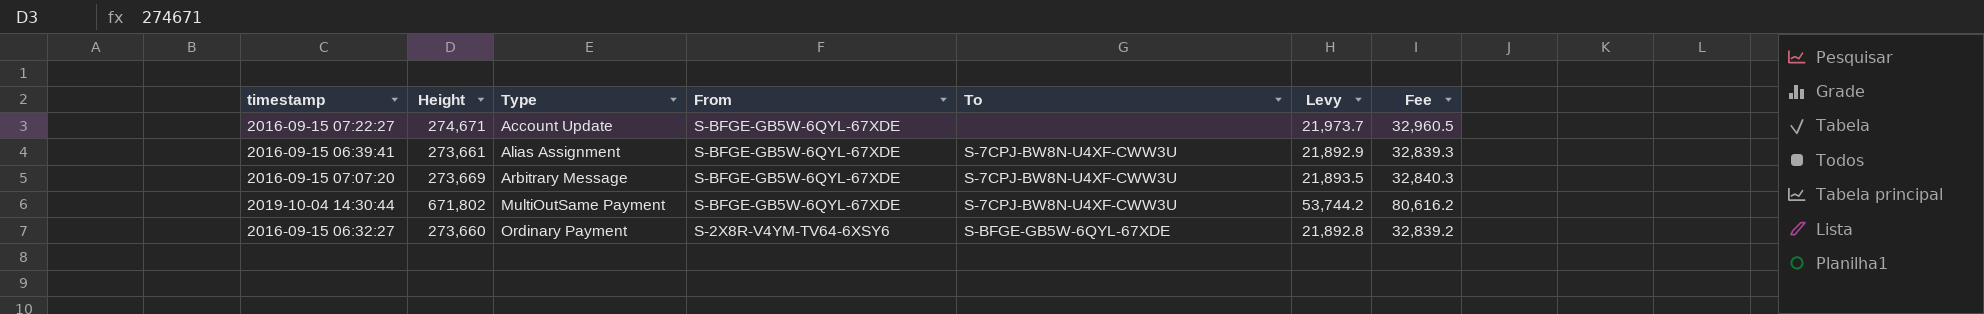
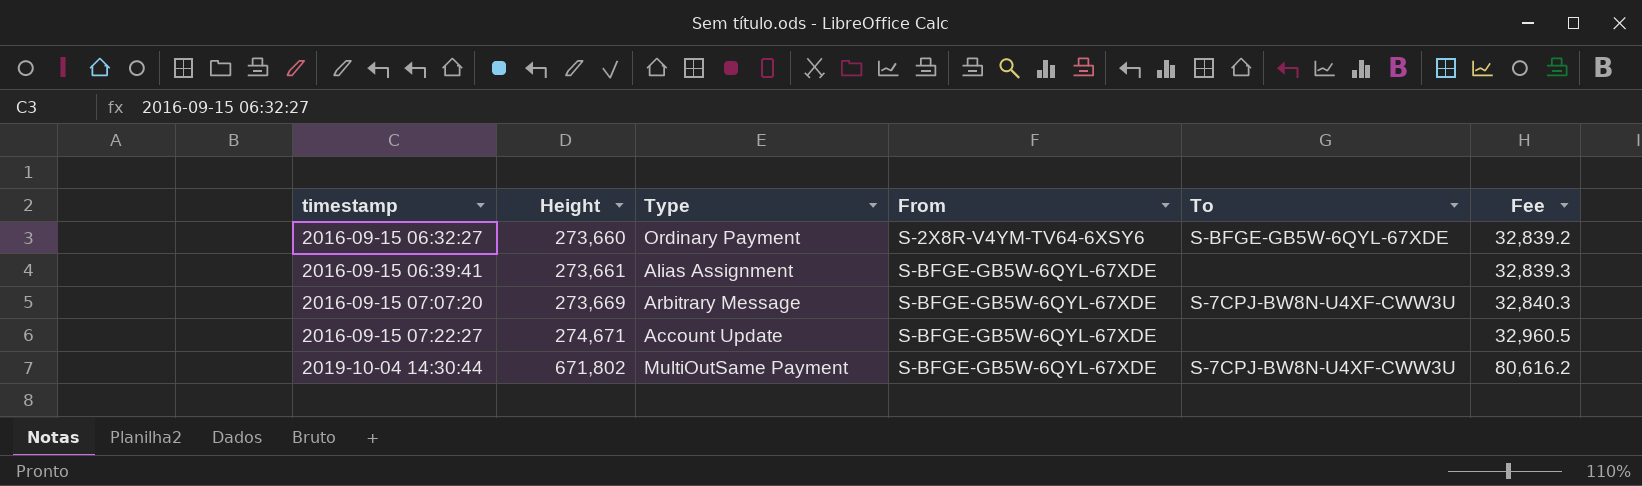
row order: Type ascending -> timestamp ascending
column Levy | formula: [Height] * 0.08 -> none
2016-09-15 06:39:41 | To: S-7CPJ-BW8N-U4XF-CWW3U -> none

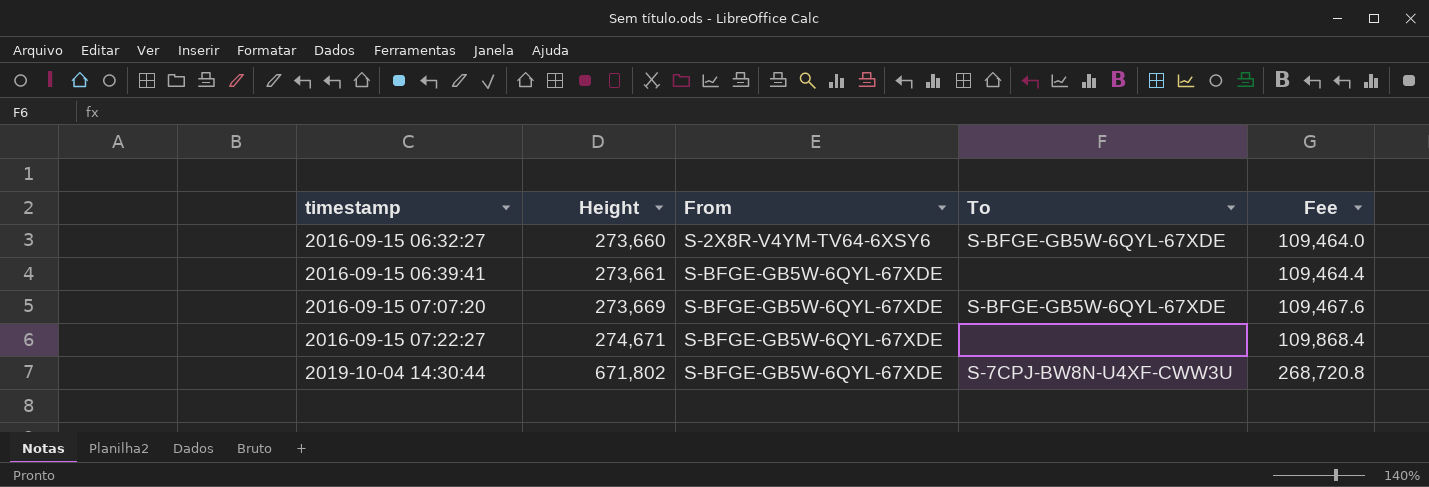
column Type | position: 3 -> none
column Fee | formula: [Height] * 0.12 -> [Height] * 0.4
2016-09-15 07:07:20 | To: S-7CPJ-BW8N-U4XF-CWW3U -> S-BFGE-GB5W-6QYL-67XDE

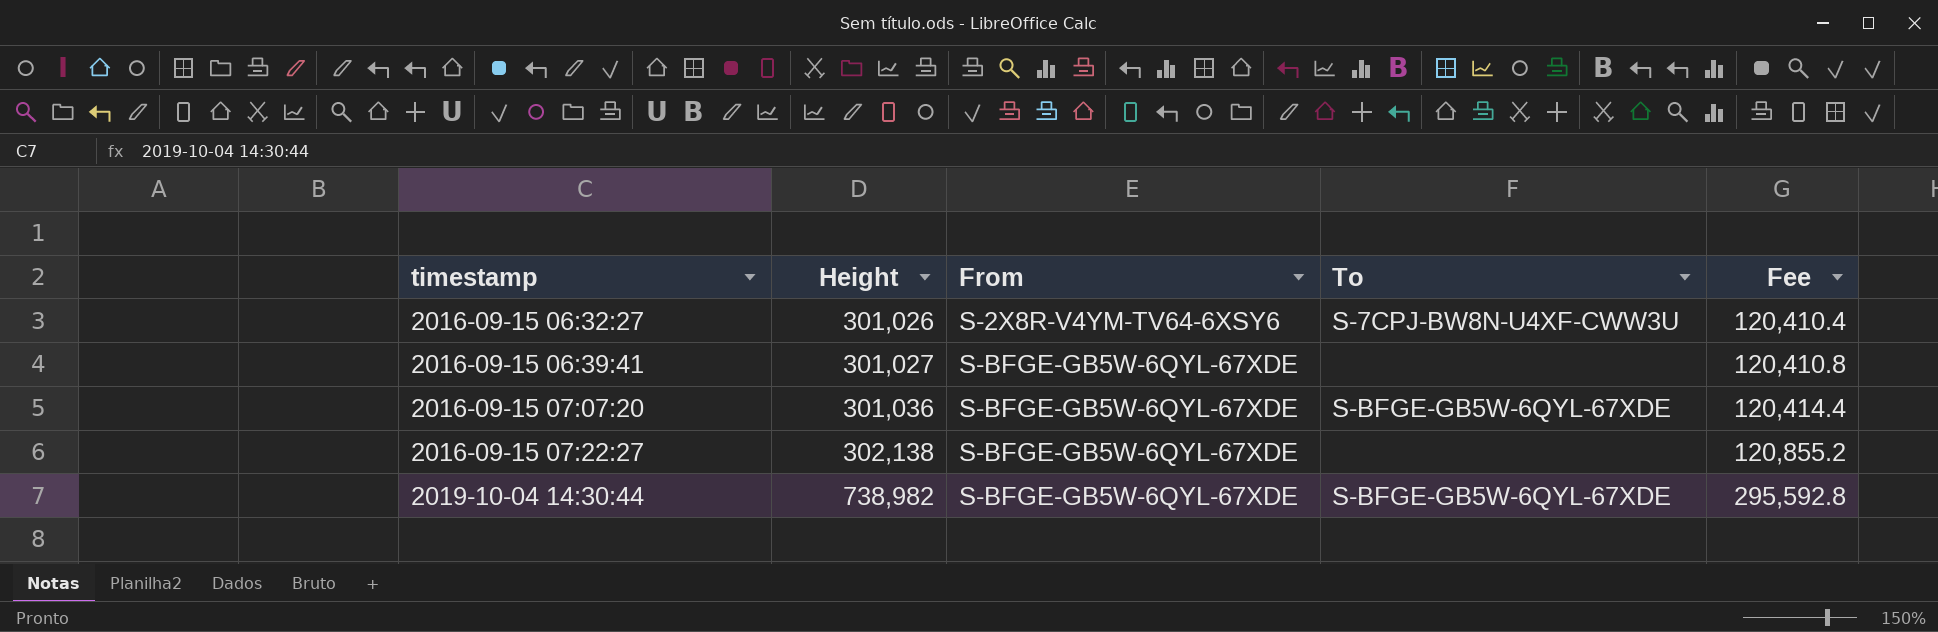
2016-09-15 06:32:27 | Height: 273,660 -> 301,026
2016-09-15 06:32:27 | To: S-BFGE-GB5W-6QYL-67XDE -> S-7CPJ-BW8N-U4XF-CWW3U
2016-09-15 06:32:27 | Fee: 109,464.0 -> 120,410.4
2016-09-15 06:39:41 | Height: 273,661 -> 301,027
2016-09-15 06:39:41 | Fee: 109,464.4 -> 120,410.8
2016-09-15 07:07:20 | Height: 273,669 -> 301,036
2016-09-15 07:07:20 | Fee: 109,467.6 -> 120,414.4
2016-09-15 07:22:27 | Height: 274,671 -> 302,138
2016-09-15 07:22:27 | Fee: 109,868.4 -> 120,855.2
2019-10-04 14:30:44 | Height: 671,802 -> 738,982
2019-10-04 14:30:44 | To: S-7CPJ-BW8N-U4XF-CWW3U -> S-BFGE-GB5W-6QYL-67XDE
2019-10-04 14:30:44 | Fee: 268,720.8 -> 295,592.8

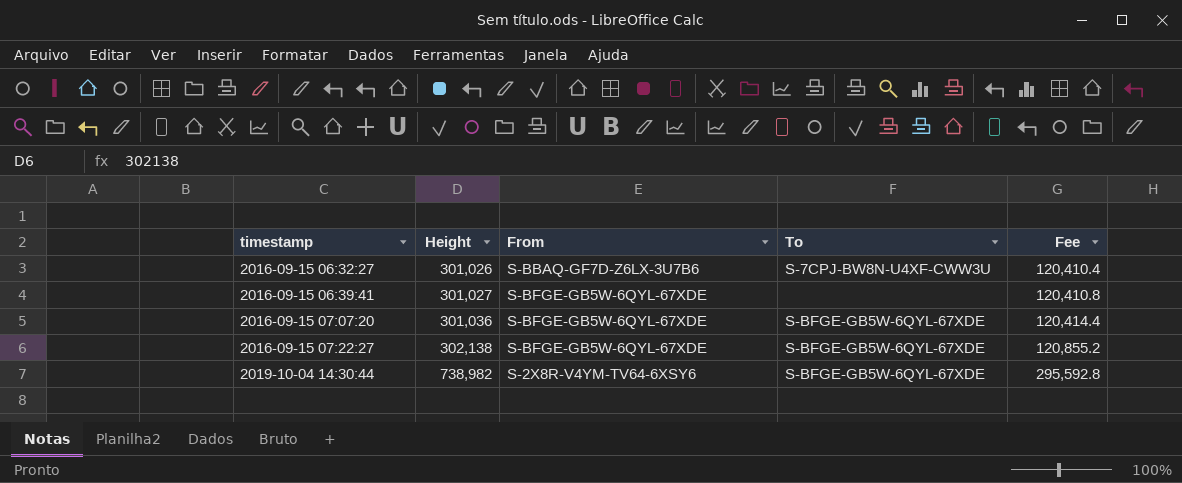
2016-09-15 06:32:27 | From: S-2X8R-V4YM-TV64-6XSY6 -> S-BBAQ-GF7D-Z6LX-3U7B6
2016-09-15 07:22:27 | To: none -> S-BFGE-GB5W-6QYL-67XDE
2019-10-04 14:30:44 | From: S-BFGE-GB5W-6QYL-67XDE -> S-2X8R-V4YM-TV64-6XSY6

